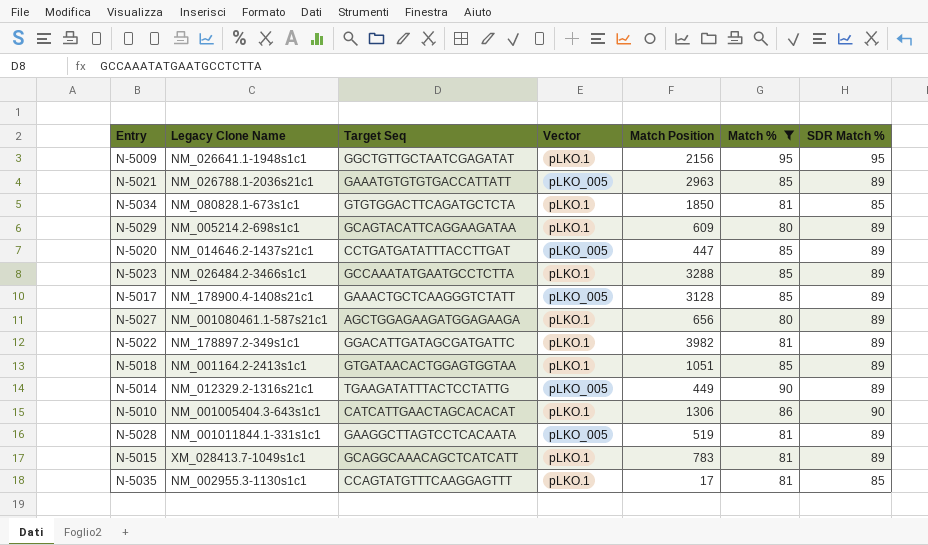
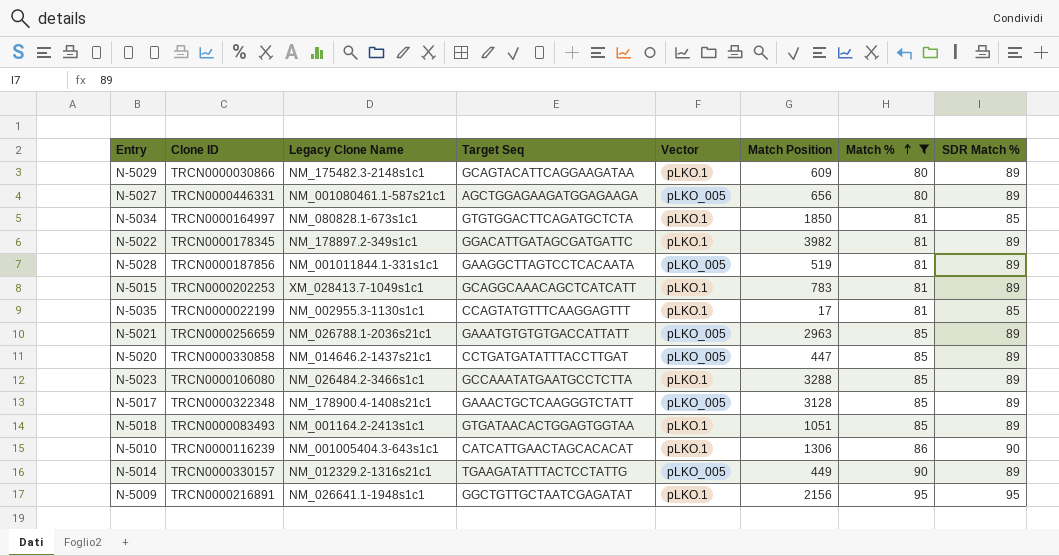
row order: none -> Match % ascending
column Clone ID | position: none -> 2
N-5029 | Legacy Clone Name: NM_005214.2-698s1c1 -> NM_175482.3-2148s1c1
N-5027 | Vector: pLKO.1 -> pLKO_005

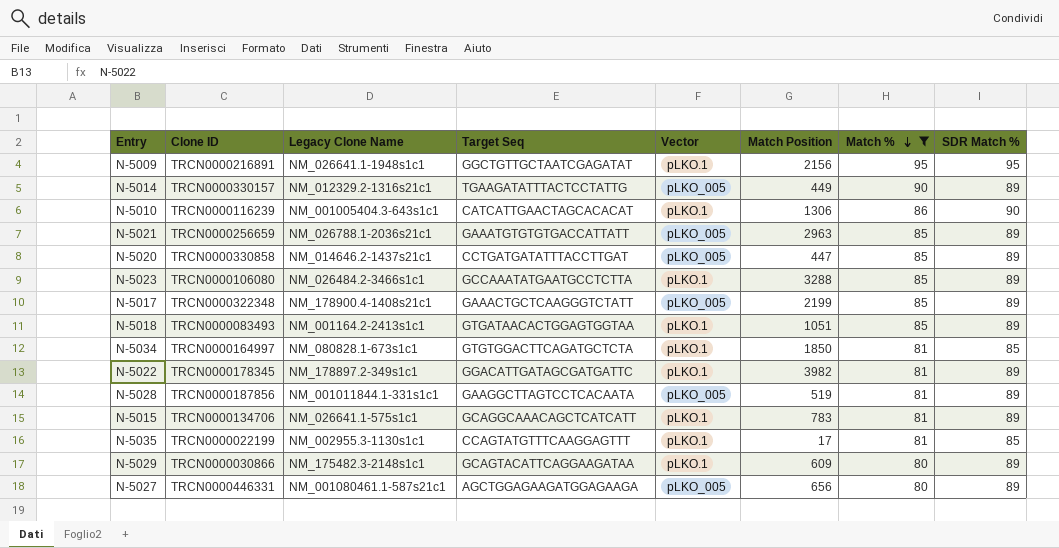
row order: Match % ascending -> Match % descending
N-5017 | Match Position: 3128 -> 2199
N-5015 | Clone ID: TRCN0000202253 -> TRCN0000134706
N-5015 | Legacy Clone Name: XM_028413.7-1049s1c1 -> NM_026641.1-575s1c1

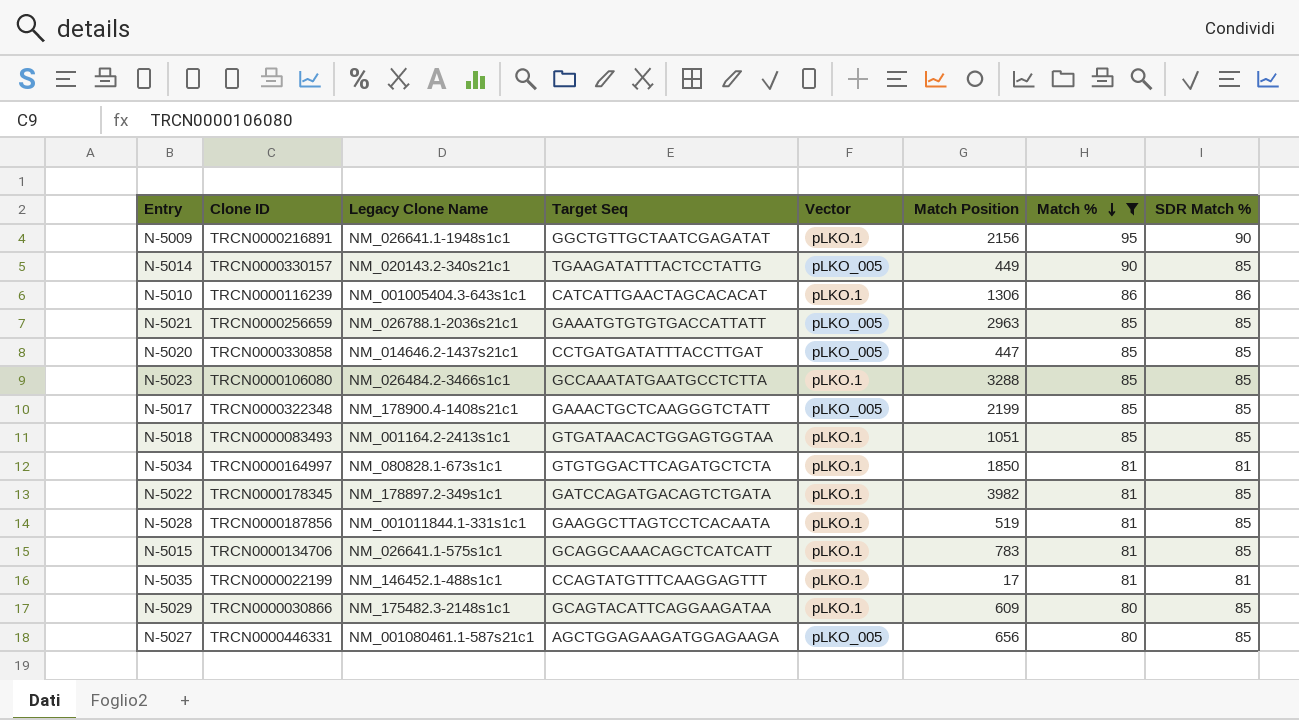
N-5009 | SDR Match %: 95 -> 90
N-5014 | Legacy Clone Name: NM_012329.2-1316s21c1 -> NM_020143.2-340s21c1
N-5014 | SDR Match %: 89 -> 85
N-5010 | SDR Match %: 90 -> 86
N-5021 | SDR Match %: 89 -> 85
N-5020 | SDR Match %: 89 -> 85
N-5023 | SDR Match %: 89 -> 85
N-5017 | SDR Match %: 89 -> 85
N-5018 | SDR Match %: 89 -> 85
N-5034 | SDR Match %: 85 -> 81
N-5022 | Target Seq: GGACATTGATAGCGATGATTC -> GATCCAGATGACAGTCTGATA
N-5022 | SDR Match %: 89 -> 85
N-5028 | Vector: pLKO_005 -> pLKO.1
N-5028 | SDR Match %: 89 -> 85
N-5015 | SDR Match %: 89 -> 85
N-5035 | Legacy Clone Name: NM_002955.3-1130s1c1 -> NM_146452.1-488s1c1
N-5035 | SDR Match %: 85 -> 81
N-5029 | SDR Match %: 89 -> 85
N-5027 | SDR Match %: 89 -> 85

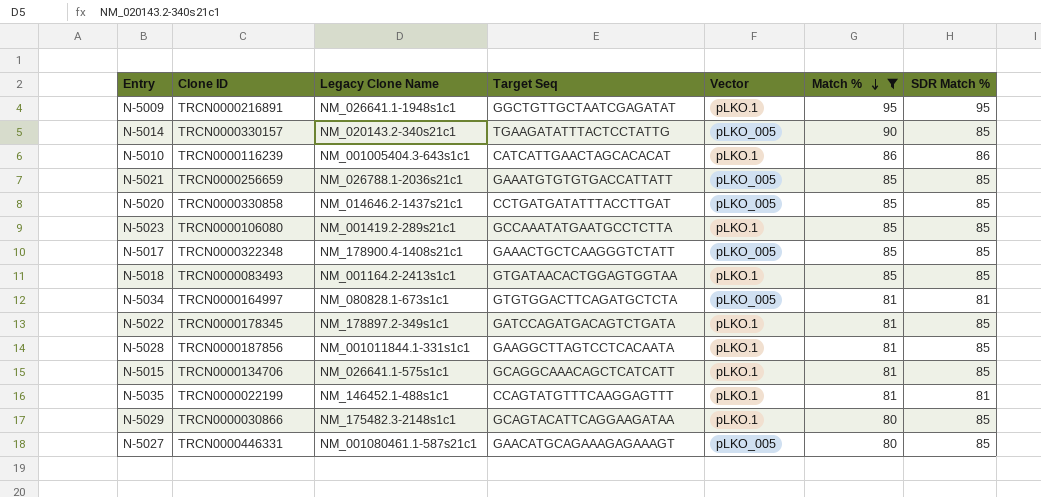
column Match Position | position: 6 -> none
N-5009 | SDR Match %: 90 -> 95
N-5023 | Legacy Clone Name: NM_026484.2-3466s1c1 -> NM_001419.2-289s21c1
N-5034 | Vector: pLKO.1 -> pLKO_005
N-5027 | Target Seq: AGCTGGAGAAGATGGAGAAGA -> GAACATGCAGAAAGAGAAAGT

